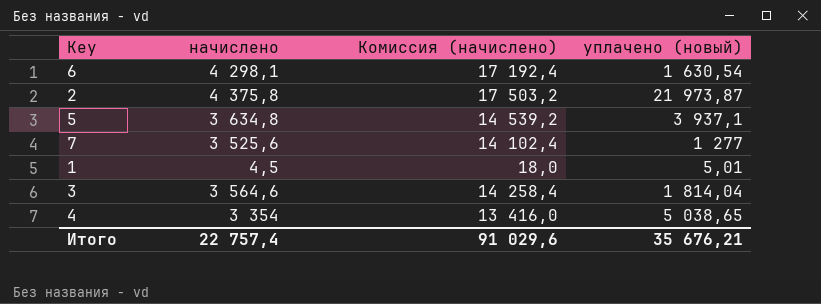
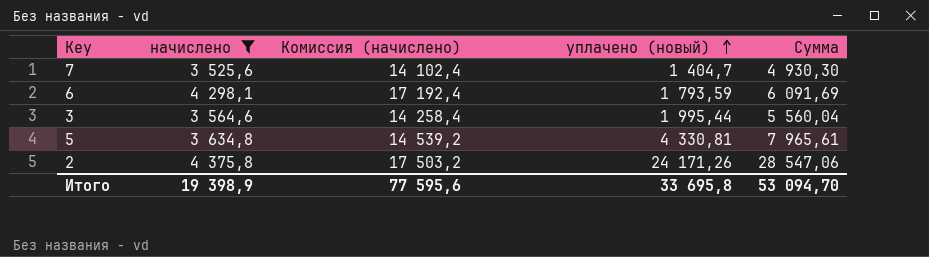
filter: none -> начислено >= 3 525,6
row order: none -> уплачено (новый) ascending
column Сумма | formula: none -> [начислено] + [уплачено (новый)]
7 | уплачено (новый): 1 277 -> 1 404,7
6 | уплачено (новый): 1 630,54 -> 1 793,59
3 | уплачено (новый): 1 814,04 -> 1 995,44
5 | уплачено (новый): 3 937,1 -> 4 330,81
2 | уплачено (новый): 21 973,87 -> 24 171,26
Итого | начислено: 22 757,4 -> 19 398,9
Итого | Комиссия (начислено): 91 029,6 -> 77 595,6
Итого | уплачено (новый): 35 676,21 -> 33 695,8

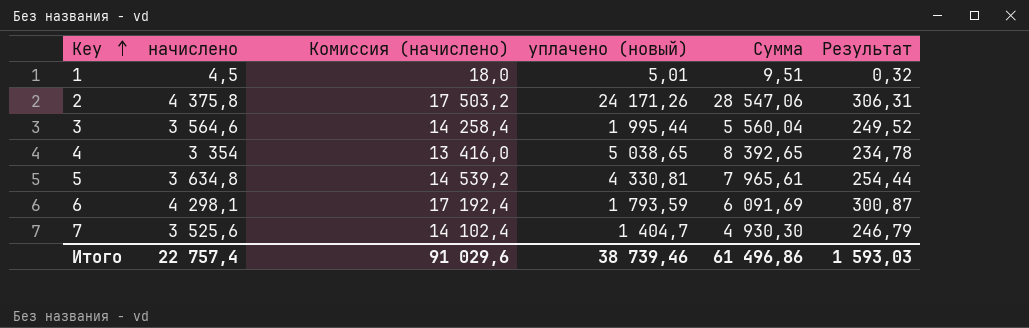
filter: начислено >= 3 525,6 -> none
row order: уплачено (новый) ascending -> Key ascending
column Результат | formula: none -> [начислено] * 0,07
Итого | начислено: 19 398,9 -> 22 757,4
Итого | Комиссия (начислено): 77 595,6 -> 91 029,6
Итого | уплачено (новый): 33 695,8 -> 38 739,46
Итого | Сумма: 53 094,70 -> 61 496,86

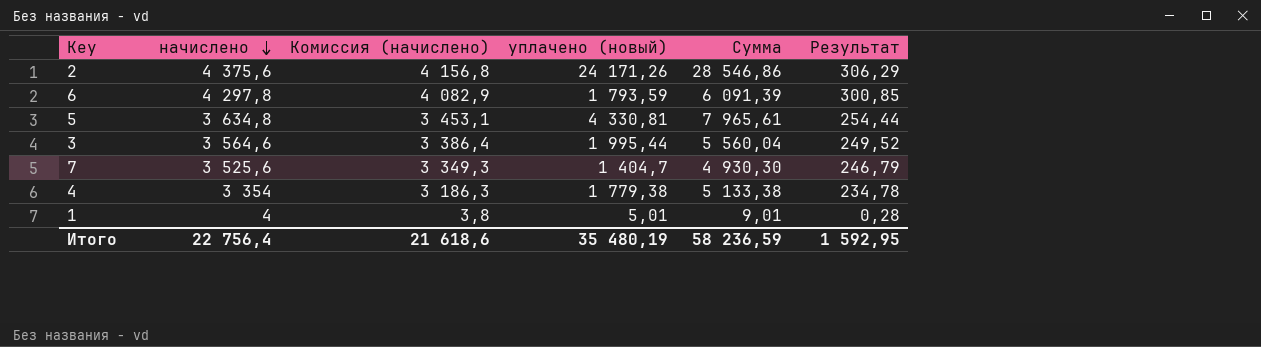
row order: Key ascending -> начислено descending
column Комиссия (начислено) | formula: [начислено] * 4 -> [начислено] * 0,95
2 | начислено: 4 375,8 -> 4 375,6
2 | Сумма: 28 547,06 -> 28 546,86
2 | Результат: 306,31 -> 306,29
6 | начислено: 4 298,1 -> 4 297,8
6 | Сумма: 6 091,69 -> 6 091,39
6 | Результат: 300,87 -> 300,85
4 | уплачено (новый): 5 038,65 -> 1 779,38
4 | Сумма: 8 392,65 -> 5 133,38
1 | начислено: 4,5 -> 4
1 | Сумма: 9,51 -> 9,01
1 | Результат: 0,32 -> 0,28
Итого | начислено: 22 757,4 -> 22 756,4
Итого | Комиссия (начислено): 91 029,6 -> 21 618,6
Итого | уплачено (новый): 38 739,46 -> 35 480,19
Итого | Сумма: 61 496,86 -> 58 236,59
Итого | Результат: 1 593,03 -> 1 592,95

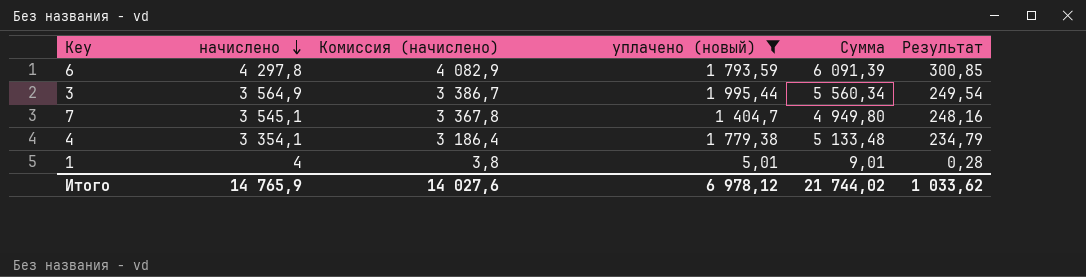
filter: none -> уплачено (новый) <= 1 995,44
3 | начислено: 3 564,6 -> 3 564,9
3 | Комиссия (начислено): 3 386,4 -> 3 386,7
3 | Сумма: 5 560,04 -> 5 560,34
3 | Результат: 249,52 -> 249,54
7 | начислено: 3 525,6 -> 3 545,1
7 | Комиссия (начислено): 3 349,3 -> 3 367,8
7 | Сумма: 4 930,30 -> 4 949,80
7 | Результат: 246,79 -> 248,16
4 | начислено: 3 354 -> 3 354,1
4 | Комиссия (начислено): 3 186,3 -> 3 186,4
4 | Сумма: 5 133,38 -> 5 133,48
4 | Результат: 234,78 -> 234,79
Итого | начислено: 22 756,4 -> 14 765,9
Итого | Комиссия (начислено): 21 618,6 -> 14 027,6
Итого | уплачено (новый): 35 480,19 -> 6 978,12
Итого | Сумма: 58 236,59 -> 21 744,02
Итого | Результат: 1 592,95 -> 1 033,62

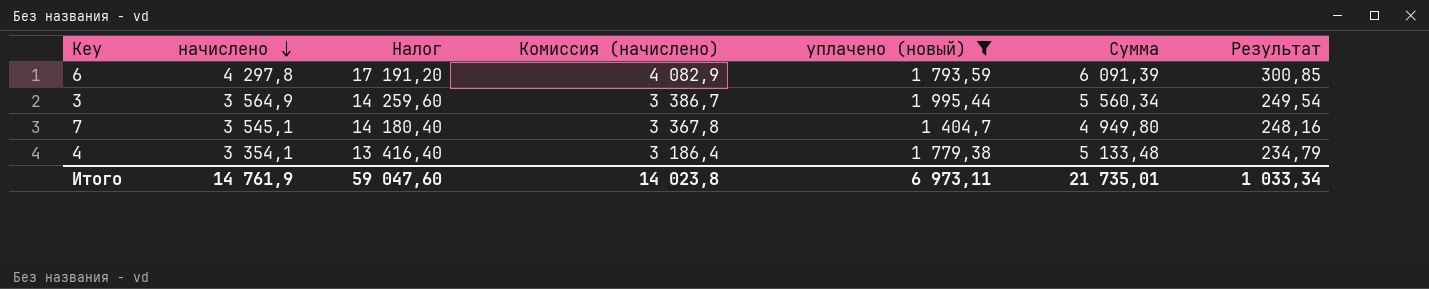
column Налог | formula: none -> [начислено] * 4
row 1: 4 | 3,8 | 5,01 | 9,01 | 0,28 -> none
Итого | начислено: 14 765,9 -> 14 761,9
Итого | Комиссия (начислено): 14 027,6 -> 14 023,8
Итого | уплачено (новый): 6 978,12 -> 6 973,11
Итого | Сумма: 21 744,02 -> 21 735,01
Итого | Результат: 1 033,62 -> 1 033,34

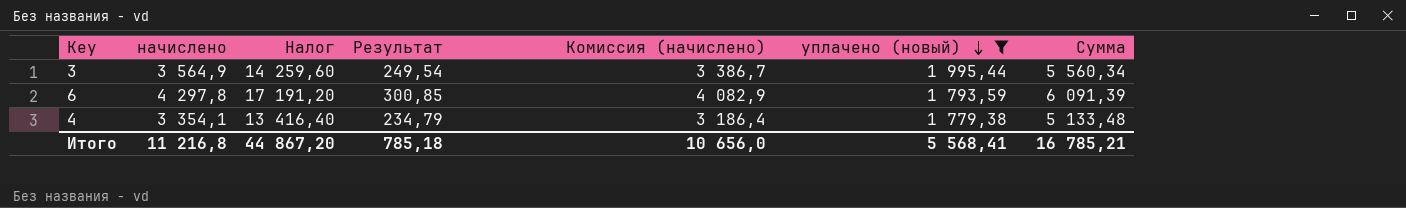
row order: начислено descending -> уплачено (новый) descending
column Результат | position: 7 -> 4
row 7: 3 545,1 | 14 180,40 | 3 367,8 | 1 404,7 | 4 949,80 | 248,16 -> none
Итого | начислено: 14 761,9 -> 11 216,8
Итого | Налог: 59 047,60 -> 44 867,20
Итого | Результат: 1 033,34 -> 785,18
Итого | Комиссия (начислено): 14 023,8 -> 10 656,0
Итого | уплачено (новый): 6 973,11 -> 5 568,41
Итого | Сумма: 21 735,01 -> 16 785,21

